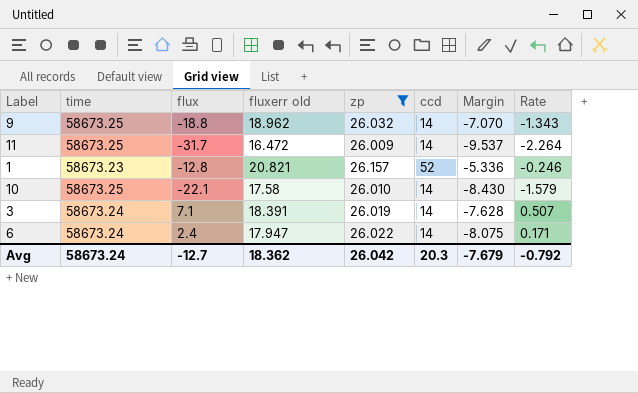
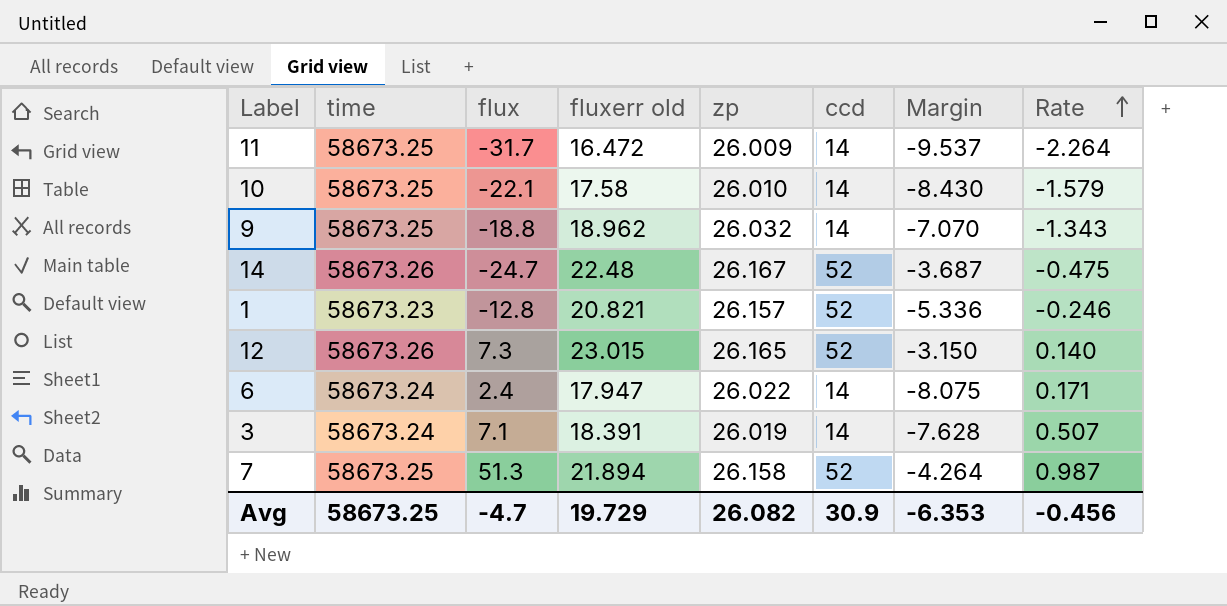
filter: zp <= 26.157 -> none
row order: none -> Rate ascending
Avg | time: 58673.24 -> 58673.25
Avg | flux: -12.7 -> -4.7
Avg | fluxerr old: 18.362 -> 19.729
Avg | zp: 26.042 -> 26.082
Avg | ccd: 20.3 -> 30.9
Avg | Margin: -7.679 -> -6.353
Avg | Rate: -0.792 -> -0.456

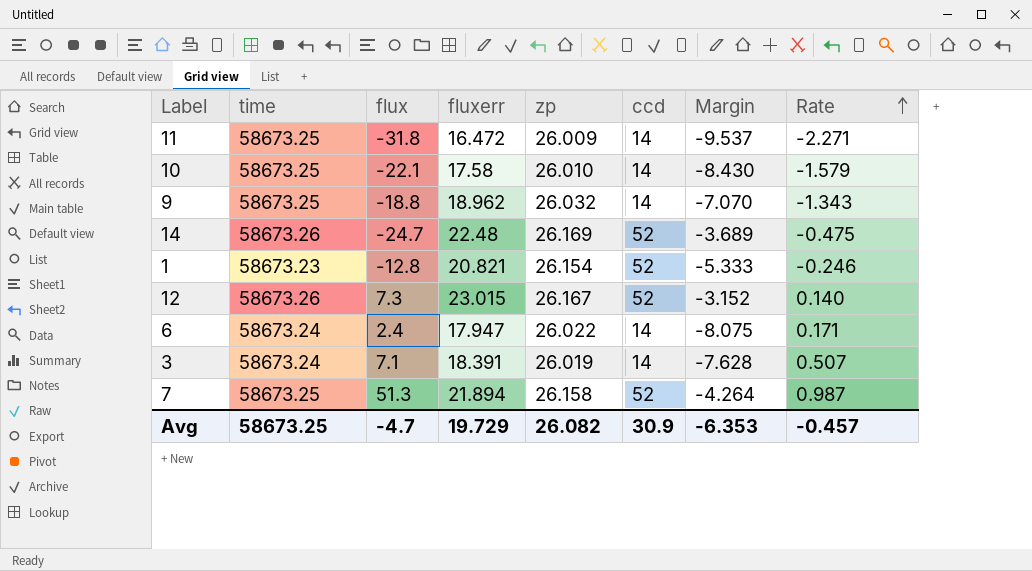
column name: fluxerr old -> fluxerr
11 | flux: -31.7 -> -31.8
11 | Rate: -2.264 -> -2.271
14 | zp: 26.167 -> 26.169
14 | Margin: -3.687 -> -3.689
1 | zp: 26.157 -> 26.154
1 | Margin: -5.336 -> -5.333
12 | zp: 26.165 -> 26.167
12 | Margin: -3.150 -> -3.152
Avg | Rate: -0.456 -> -0.457

